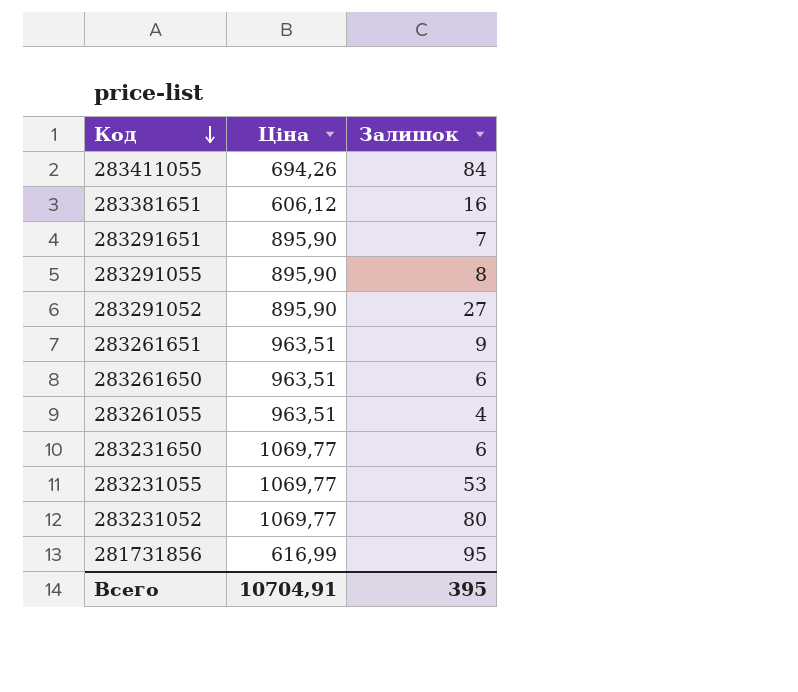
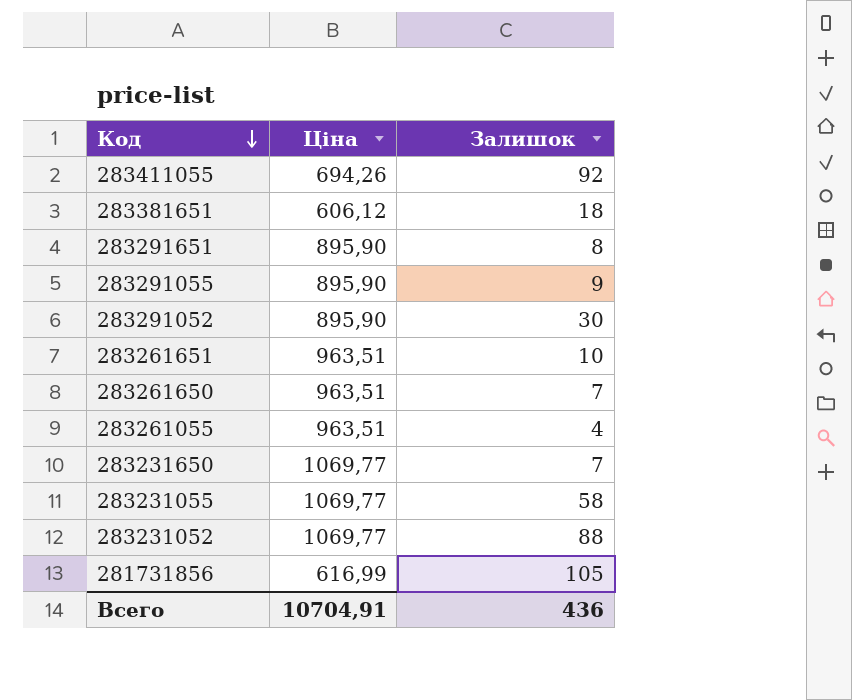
283411055 | Залишок: 84 -> 92
283381651 | Залишок: 16 -> 18
283291651 | Залишок: 7 -> 8
283291055 | Залишок: 8 -> 9
283291052 | Залишок: 27 -> 30
283261651 | Залишок: 9 -> 10
283261650 | Залишок: 6 -> 7
283231650 | Залишок: 6 -> 7
283231055 | Залишок: 53 -> 58
283231052 | Залишок: 80 -> 88
281731856 | Залишок: 95 -> 105
Всего | Залишок: 395 -> 436

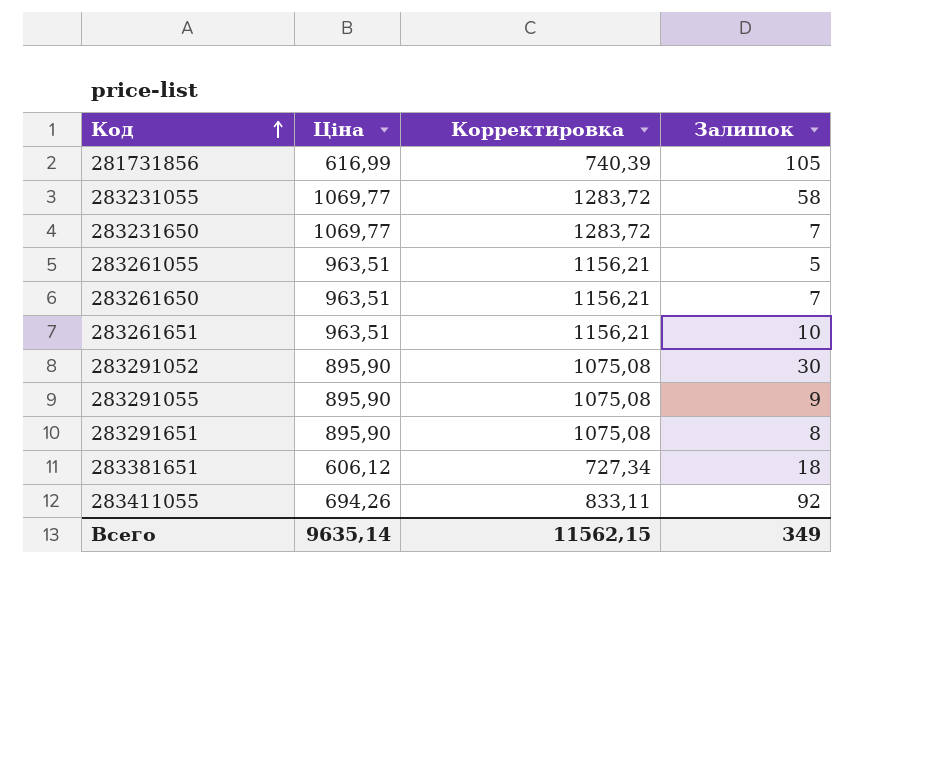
row order: Код descending -> Код ascending
column Корректировка | formula: none -> [Ціна] * 1,2
row 283231052: 1069,77 | 88 -> none
283261055 | Залишок: 4 -> 5
Всего | Ціна: 10704,91 -> 9635,14
Всего | Залишок: 436 -> 349

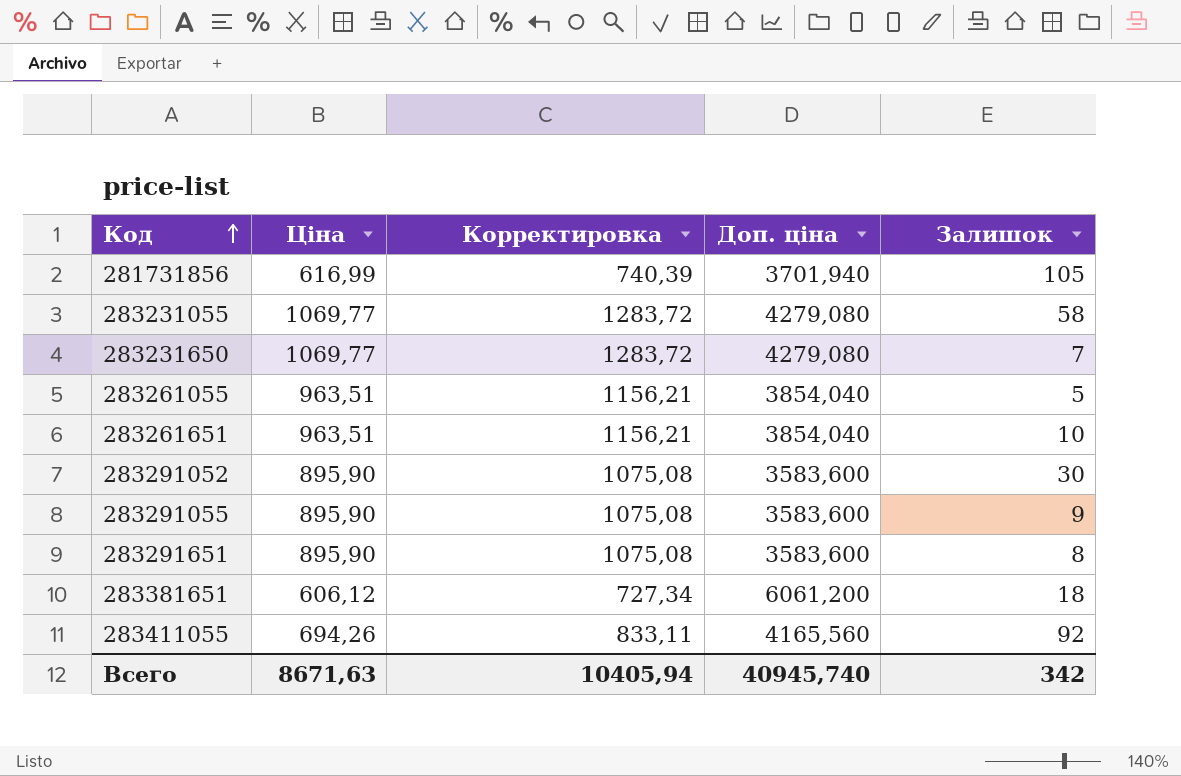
column Доп. ціна | position: none -> 4
row 283261650: 963,51 | 1156,21 | 7 -> none
Всего | Ціна: 9635,14 -> 8671,63
Всего | Корректировка: 11562,15 -> 10405,94
Всего | Залишок: 349 -> 342

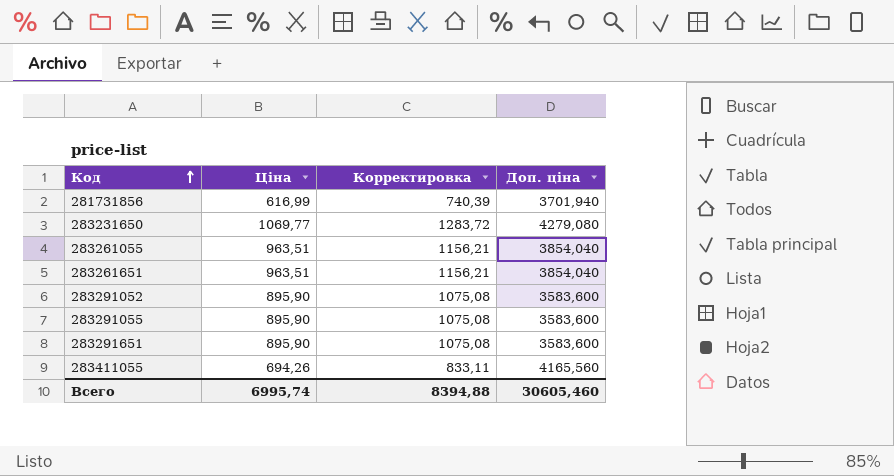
column Залишок | position: 5 -> none
row 283231055: 1069,77 | 1283,72 | 4279,080 | 58 -> none
row 283381651: 606,12 | 727,34 | 6061,200 | 18 -> none
Всего | Ціна: 8671,63 -> 6995,74
Всего | Корректировка: 10405,94 -> 8394,88
Всего | Доп. ціна: 40945,740 -> 30605,460

